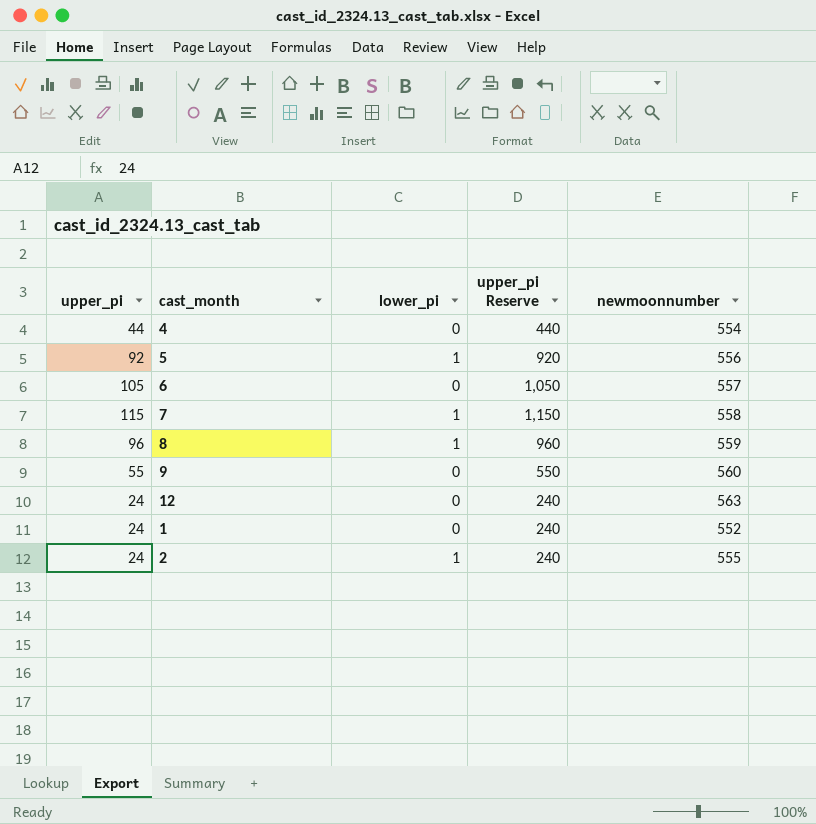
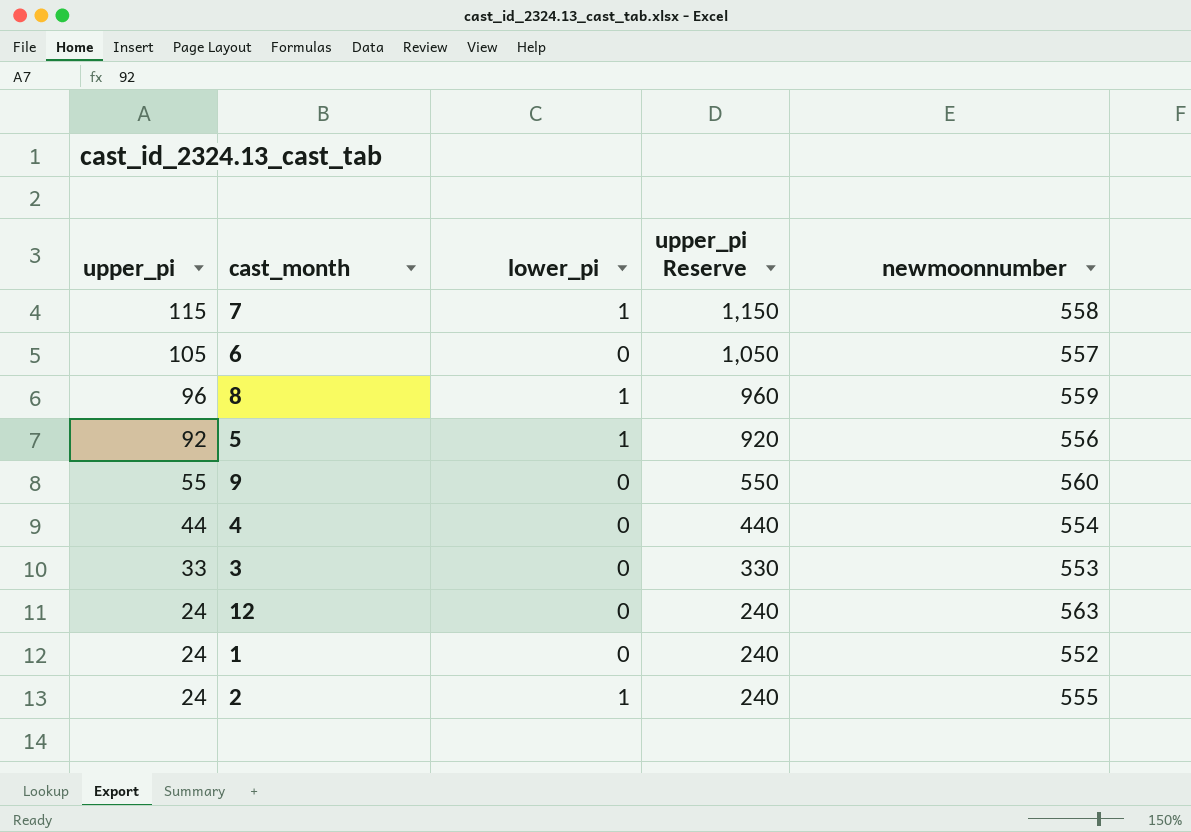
row order: none -> upper_pi descending
row 3: none -> 33 | 0 | 330 | 553

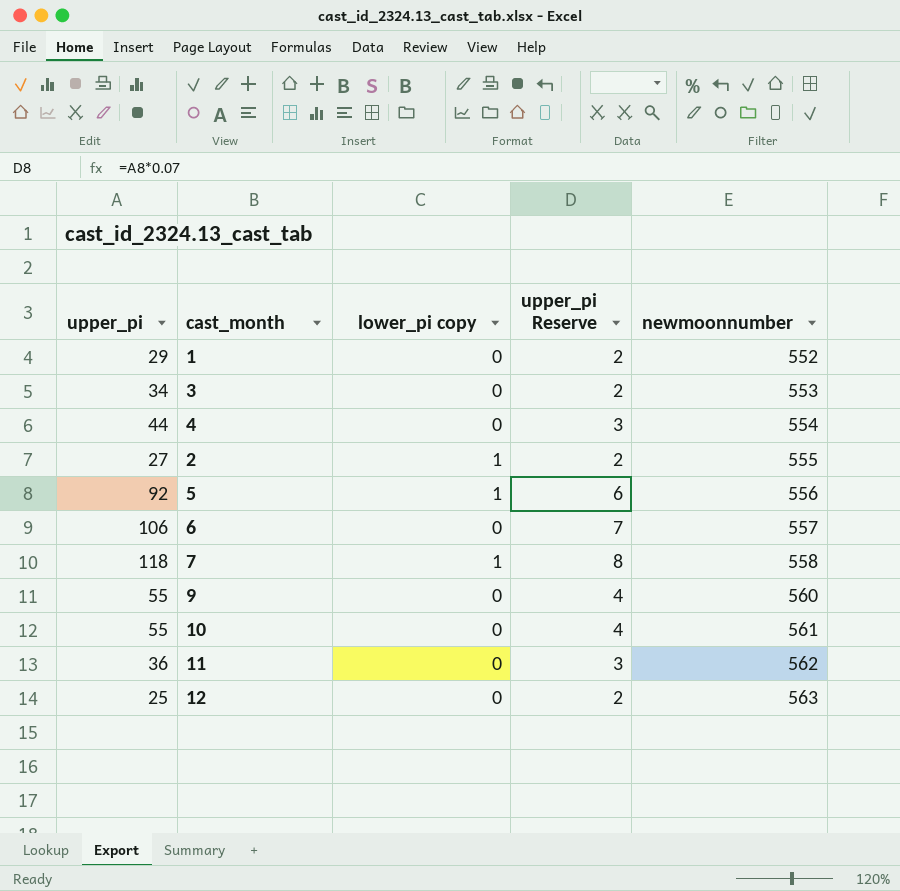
row order: upper_pi descending -> newmoonnumber ascending
column name: lower_pi -> lower_pi copy
column upper_pi Reserve | formula: [upper_pi] * 10 -> [upper_pi] * 0.07
row 8: 96 | 1 | 960 | 559 -> none
1 | upper_pi: 24 -> 29
3 | upper_pi: 33 -> 34
2 | upper_pi: 24 -> 27
6 | upper_pi: 105 -> 106
7 | upper_pi: 115 -> 118
row 10: none -> 55 | 0 | 4 | 561
row 11: none -> 36 | 0 | 3 | 562
12 | upper_pi: 24 -> 25

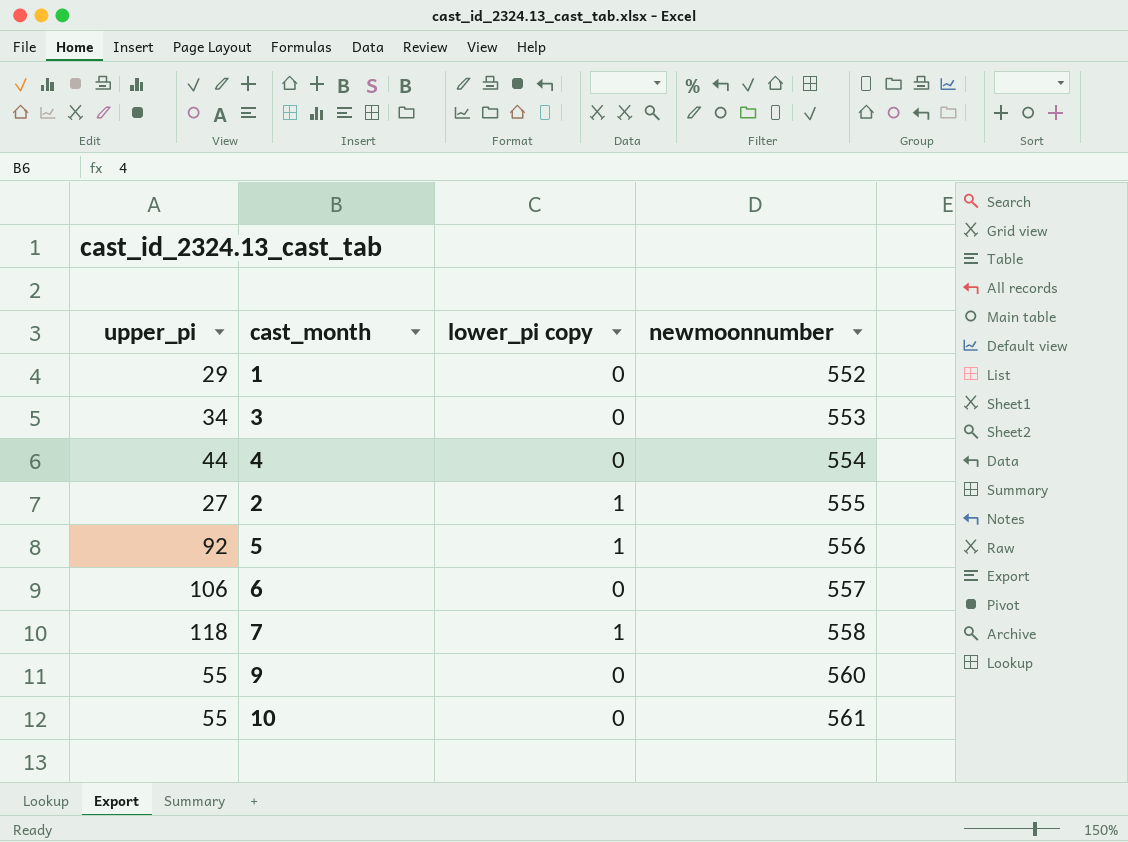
column upper_pi Reserve | formula: [upper_pi] * 0.07 -> none
row 11: 36 | 0 | 3 | 562 -> none
row 12: 25 | 0 | 2 | 563 -> none

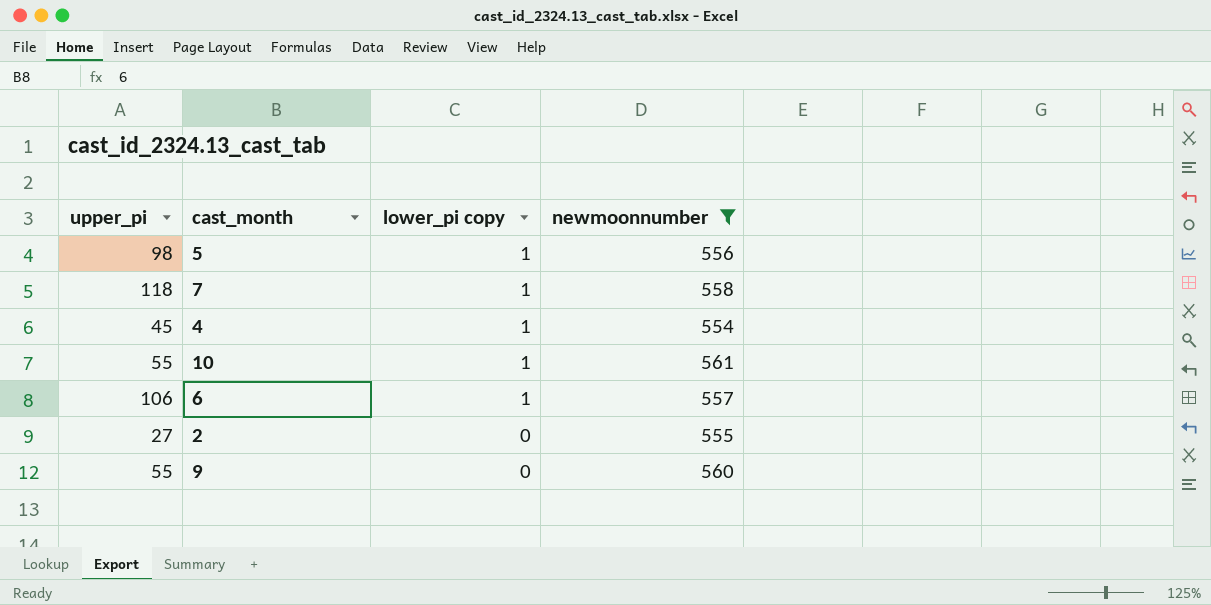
filter: none -> newmoonnumber >= 554
row order: newmoonnumber ascending -> lower_pi copy descending
5 | upper_pi: 92 -> 98
4 | upper_pi: 44 -> 45
4 | lower_pi copy: 0 -> 1
10 | lower_pi copy: 0 -> 1
6 | lower_pi copy: 0 -> 1
2 | lower_pi copy: 1 -> 0

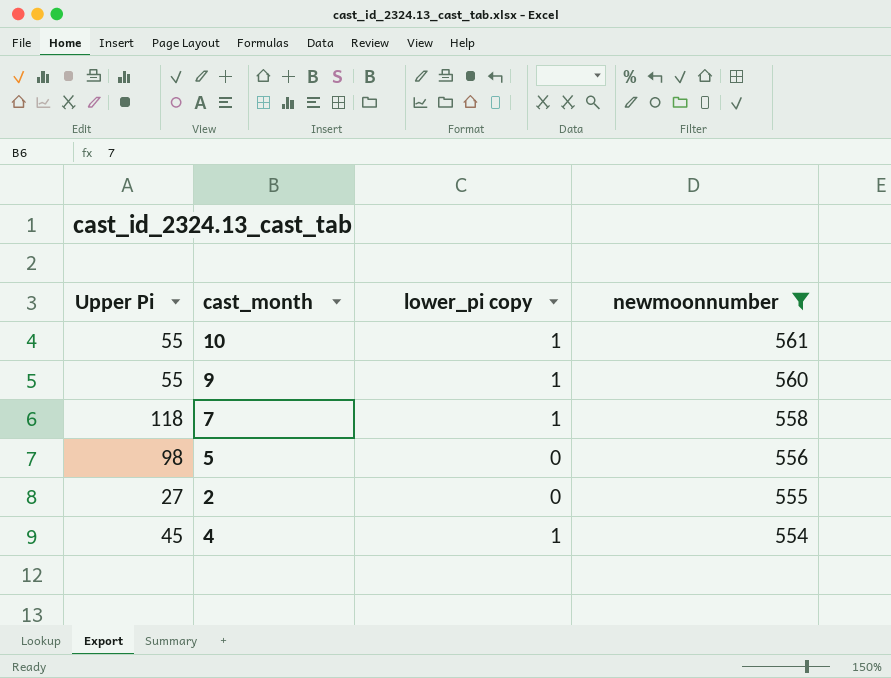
row order: lower_pi copy descending -> newmoonnumber descending
column name: upper_pi -> Upper Pi
row 6: 106 | 1 | 557 -> none
9 | lower_pi copy: 0 -> 1
5 | lower_pi copy: 1 -> 0

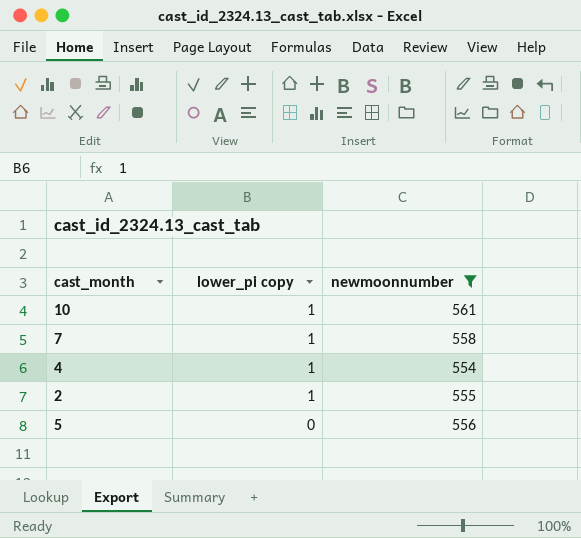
row order: newmoonnumber descending -> lower_pi copy descending
column Upper Pi | position: 1 -> none
row 9: 55 | 1 | 560 -> none
2 | lower_pi copy: 0 -> 1

